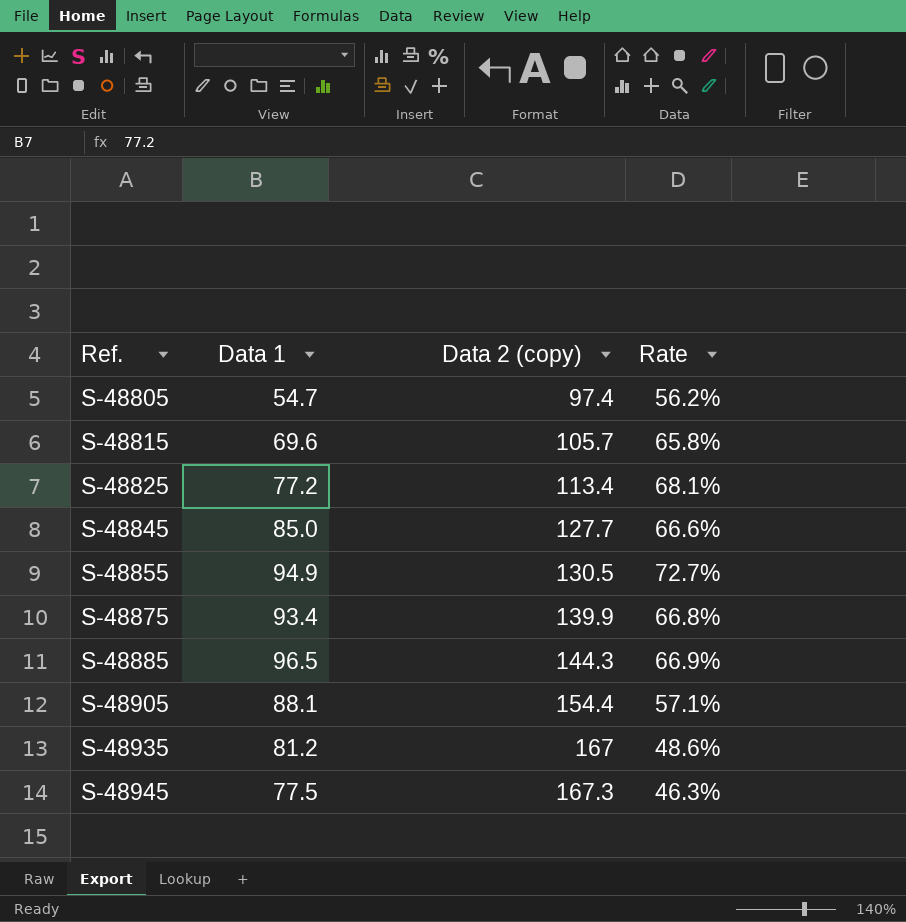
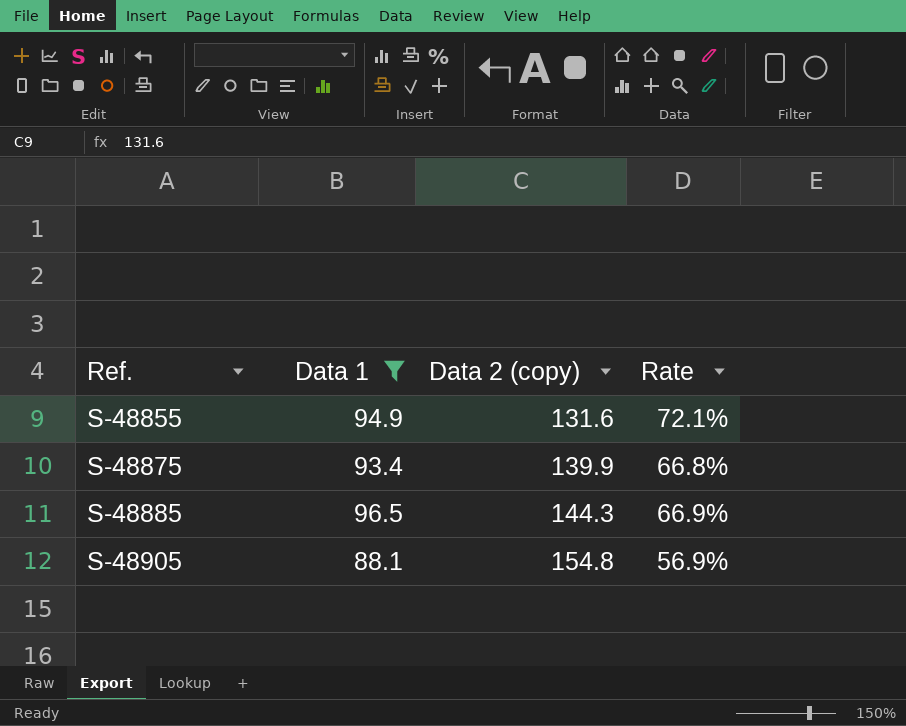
filter: none -> Data 1 >= 88.1
S-48855 | Data 2 (copy): 130.5 -> 131.6
S-48855 | Rate: 72.7% -> 72.1%
S-48905 | Data 2 (copy): 154.4 -> 154.8
S-48905 | Rate: 57.1% -> 56.9%

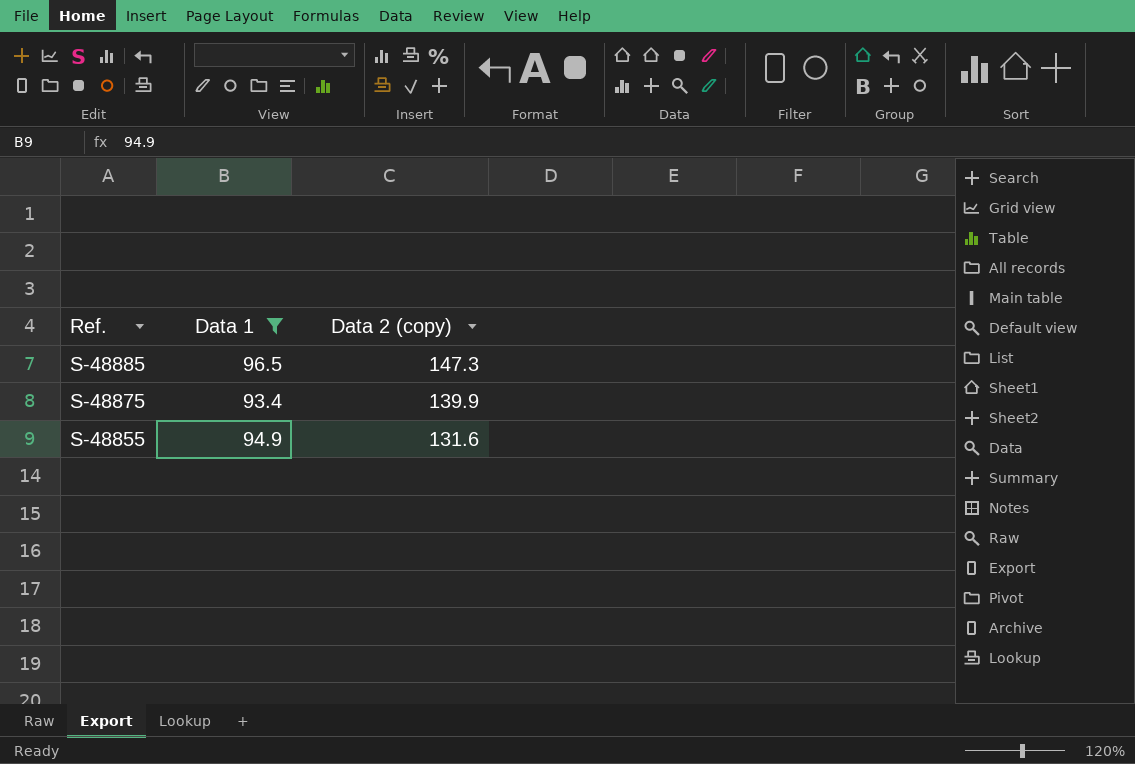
row order: Ref. ascending -> Ref. descending
column Rate | formula: [Data 1] / [Data 2 (copy)] -> none
row S-48905: 88.1 | 154.8 | 56.9% -> none
S-48885 | Data 2 (copy): 144.3 -> 147.3

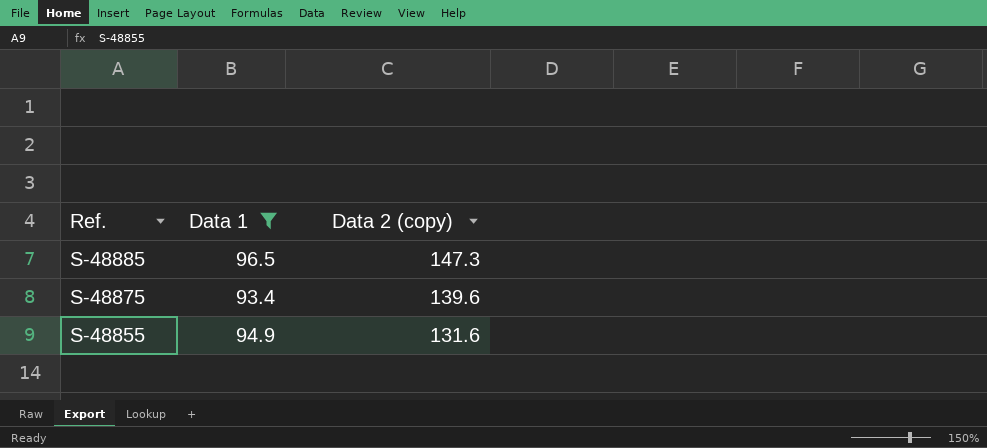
S-48875 | Data 2 (copy): 139.9 -> 139.6

